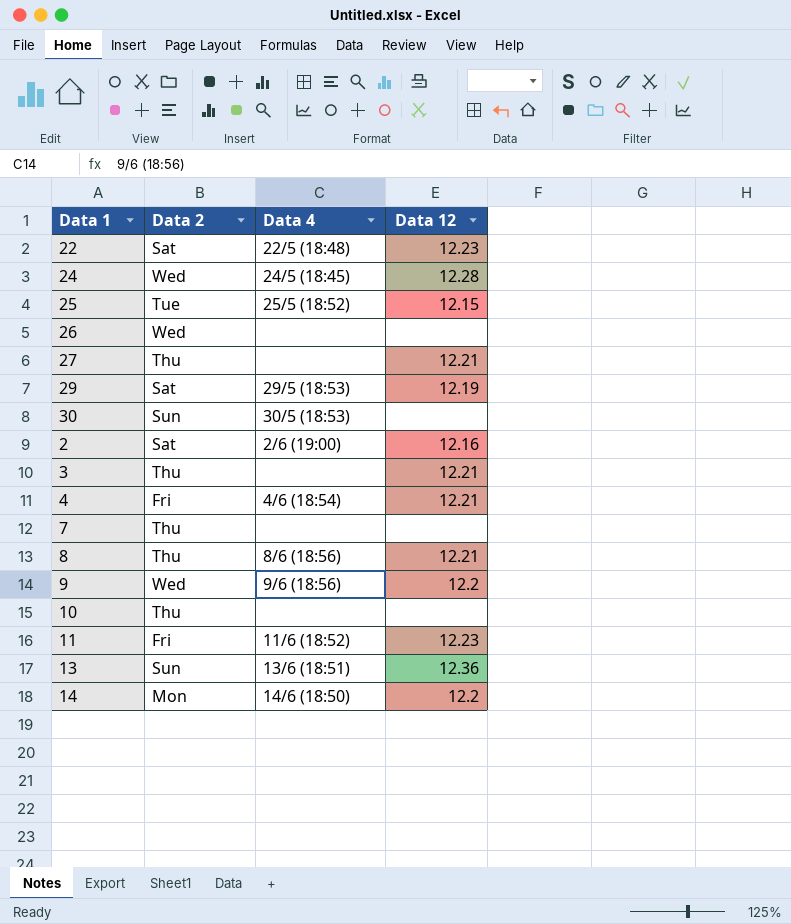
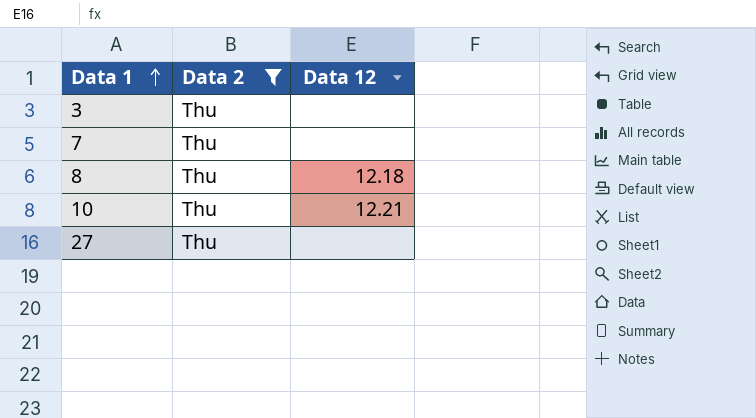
filter: none -> Data 2 = Thu
row order: none -> Data 1 ascending
column Data 4 | position: 3 -> none
3 | Data 12: 12.21 -> none
8 | Data 12: 12.21 -> 12.18
10 | Data 12: none -> 12.21
27 | Data 12: 12.21 -> none

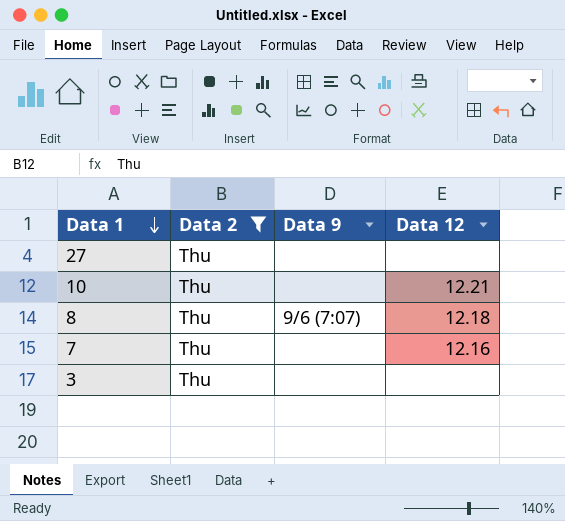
row order: Data 1 ascending -> Data 1 descending
column Data 9 | position: none -> 3
7 | Data 12: none -> 12.16

